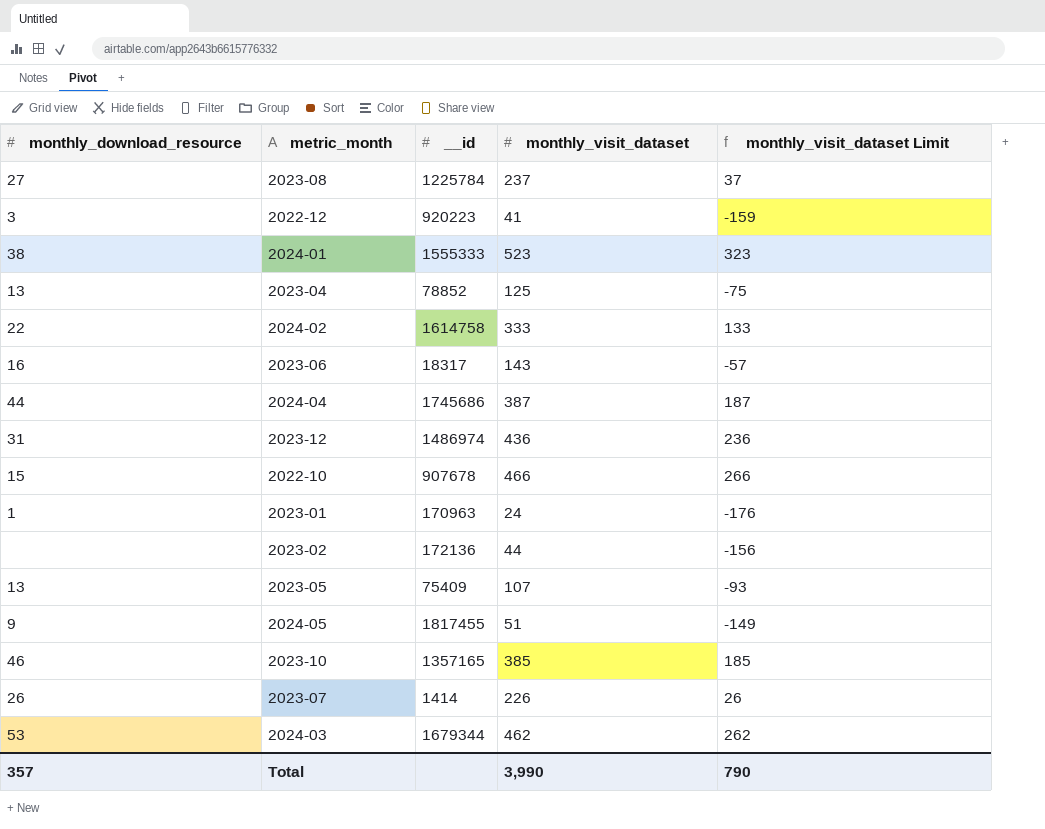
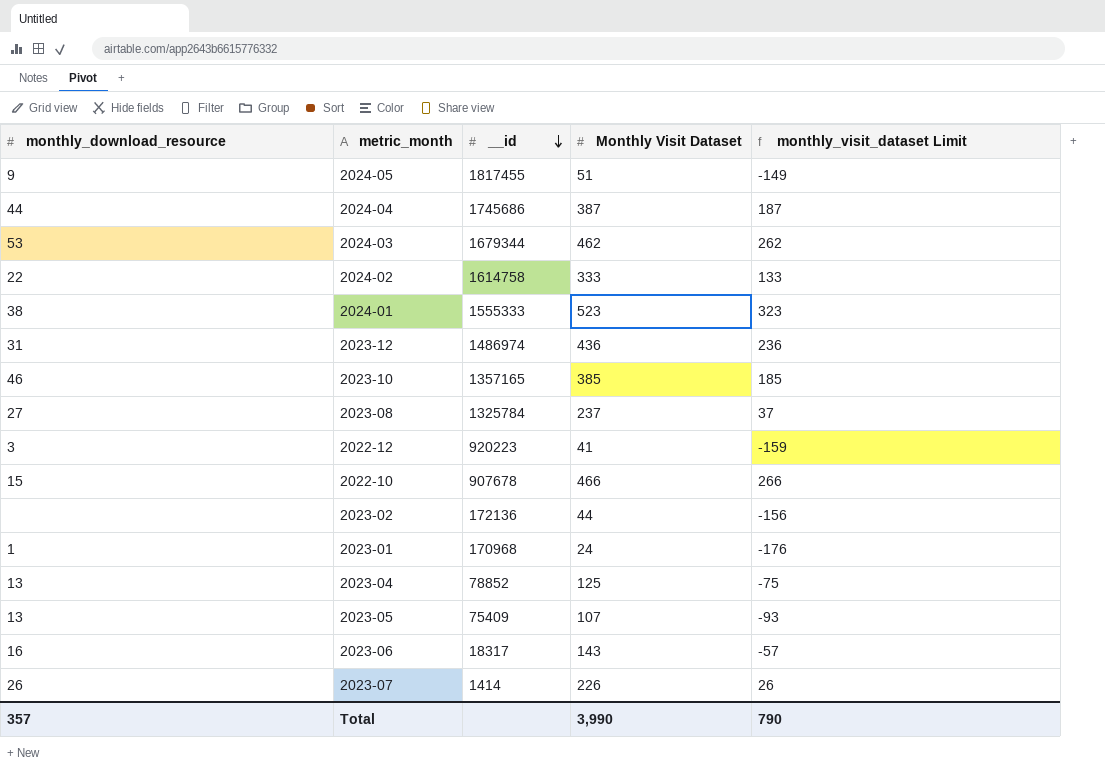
row order: none -> __id descending
column name: monthly_visit_dataset -> Monthly Visit Dataset
2023-08 | __id: 1225784 -> 1325784
2023-01 | __id: 170963 -> 170968

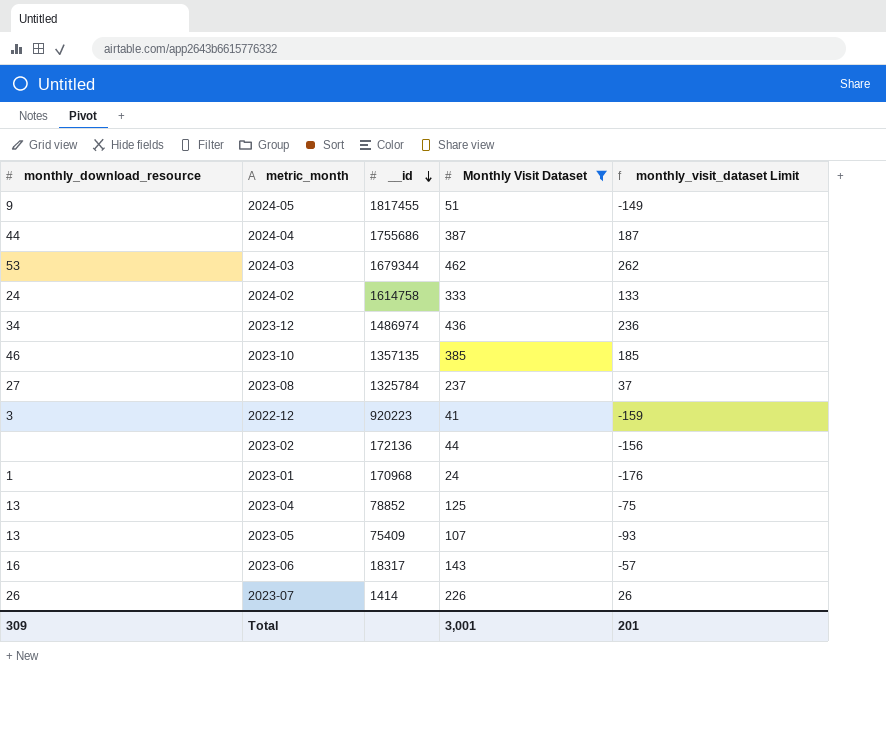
filter: none -> Monthly Visit Dataset <= 462
2024-04 | __id: 1745686 -> 1755686
2024-02 | monthly_download_resource: 22 -> 24
2023-12 | monthly_download_resource: 31 -> 34
2023-10 | __id: 1357165 -> 1357135
Total | monthly_download_resource: 357 -> 309
Total | Monthly Visit Dataset: 3,990 -> 3,001
Total | monthly_visit_dataset Limit: 790 -> 201

